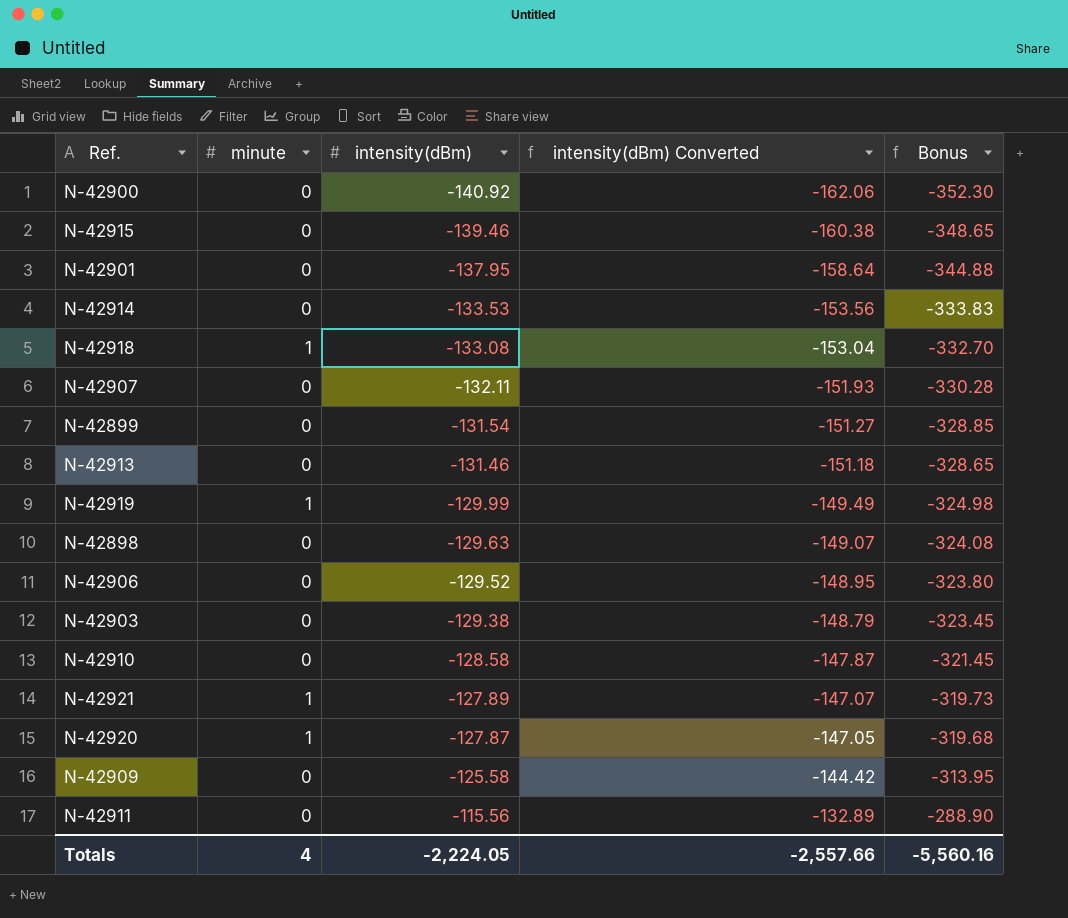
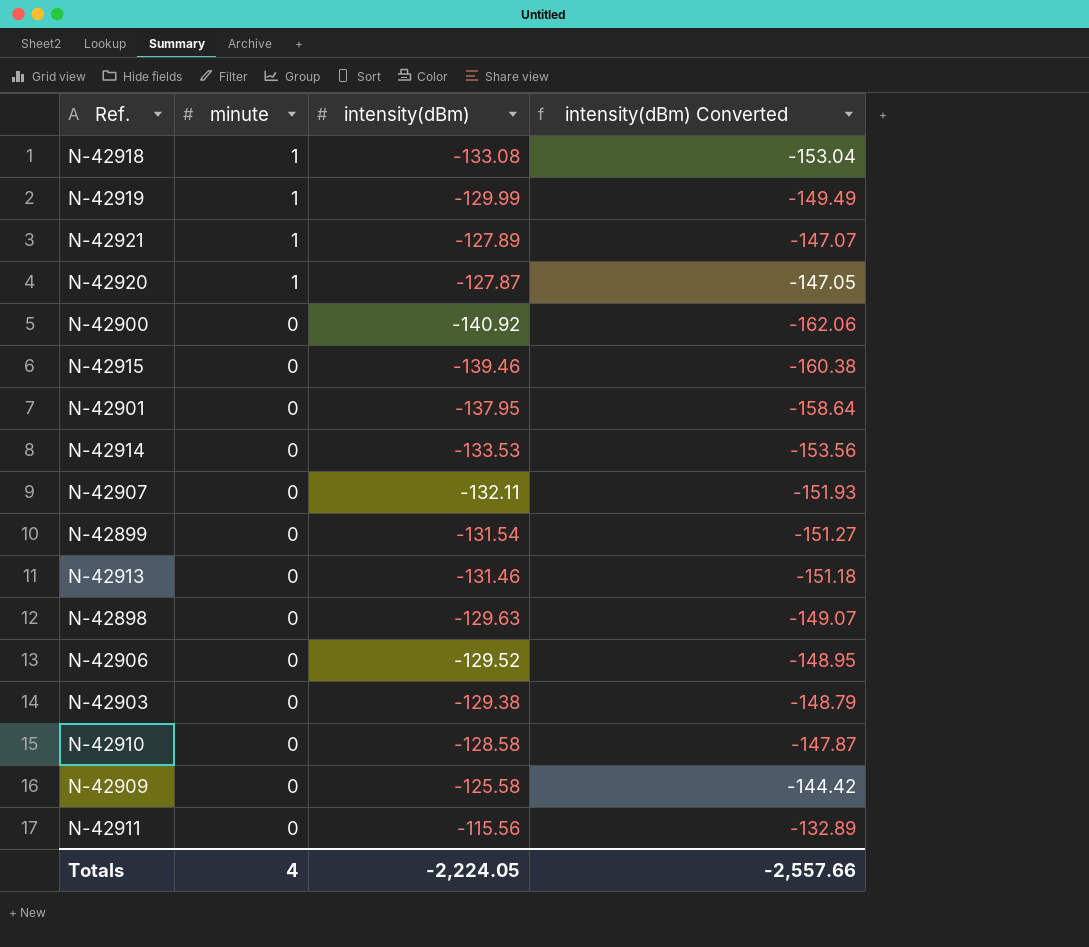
row order: intensity(dBm) ascending -> minute descending
column Bonus | formula: [intensity(dBm)] * 2.5 -> none

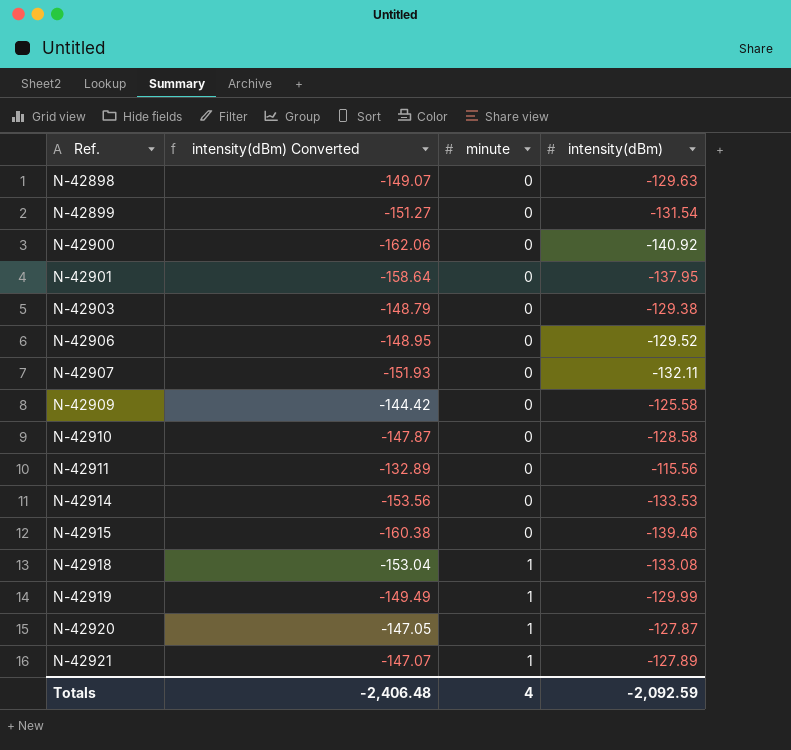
row order: minute descending -> Ref. ascending
column intensity(dBm) Converted | position: 4 -> 2
row N-42913: 0 | -131.46 | -151.18 -> none
Totals | intensity(dBm) Converted: -2,557.66 -> -2,406.48
Totals | intensity(dBm): -2,224.05 -> -2,092.59

